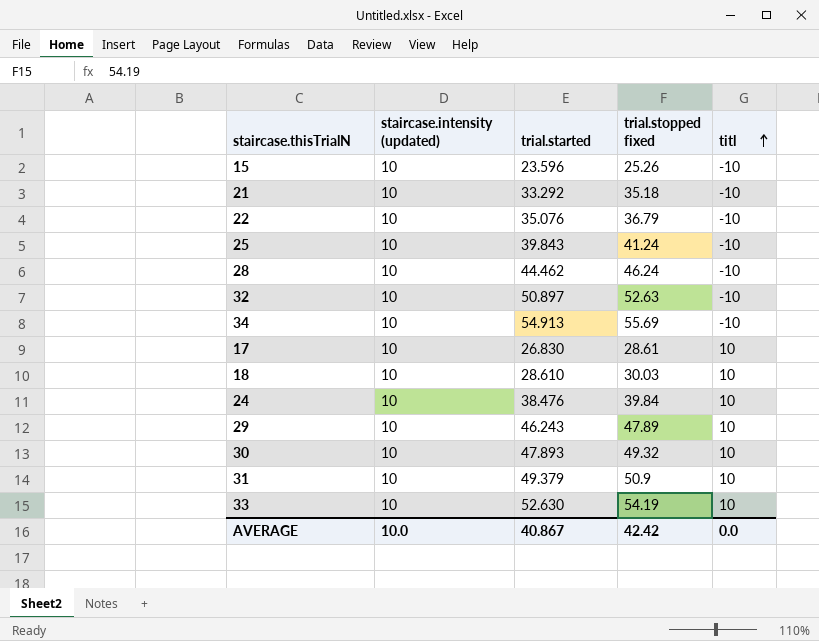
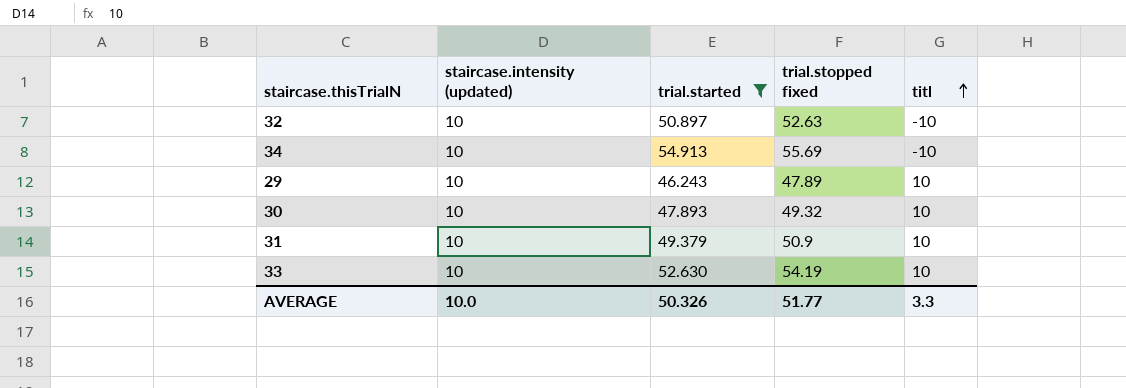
filter: none -> trial.started >= 46.243
AVERAGE | trial.started: 40.867 -> 50.326
AVERAGE | trial.stopped fixed: 42.42 -> 51.77
AVERAGE | titl: 0.0 -> 3.3

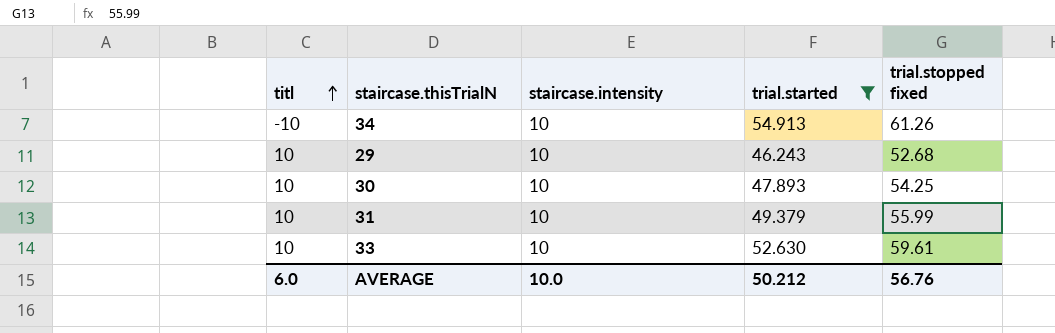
column titl | position: 5 -> 1
column name: staircase.intensity (updated) -> staircase.intensity
row 32: 10 | 50.897 | 52.63 | -10 -> none
34 | trial.stopped fixed: 55.69 -> 61.26
29 | trial.stopped fixed: 47.89 -> 52.68
30 | trial.stopped fixed: 49.32 -> 54.25
31 | trial.stopped fixed: 50.9 -> 55.99
33 | trial.stopped fixed: 54.19 -> 59.61
AVERAGE | titl: 3.3 -> 6.0
AVERAGE | trial.started: 50.326 -> 50.212
AVERAGE | trial.stopped fixed: 51.77 -> 56.76

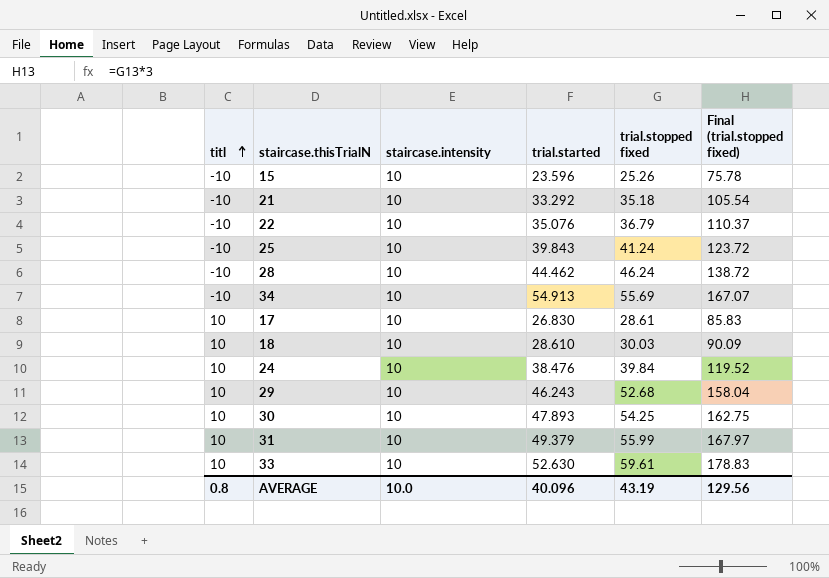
filter: trial.started >= 46.243 -> none
column Final (trial.stopped fixed) | formula: none -> [trial.stopped fixed] * 3
34 | trial.stopped fixed: 61.26 -> 55.69
AVERAGE | titl: 6.0 -> 0.8
AVERAGE | trial.started: 50.212 -> 40.096
AVERAGE | trial.stopped fixed: 56.76 -> 43.19

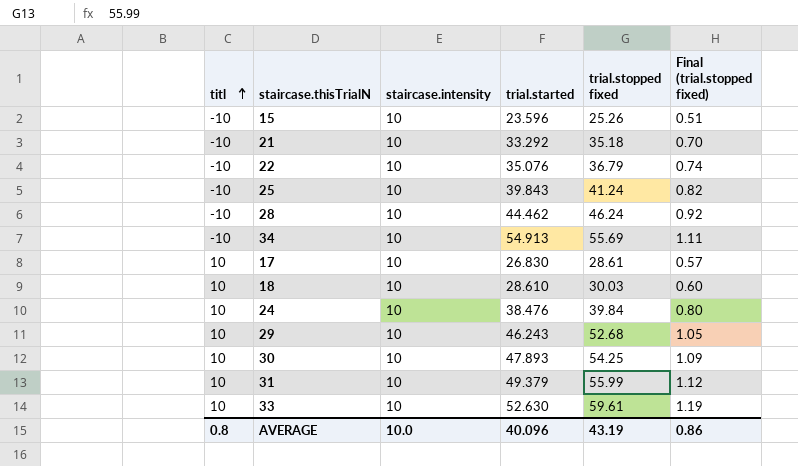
column Final (trial.stopped fixed) | formula: [trial.stopped fixed] * 3 -> [trial.stopped fixed] * 0.02
AVERAGE | Final (trial.stopped fixed): 129.56 -> 0.86

